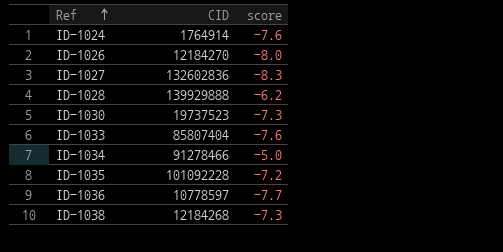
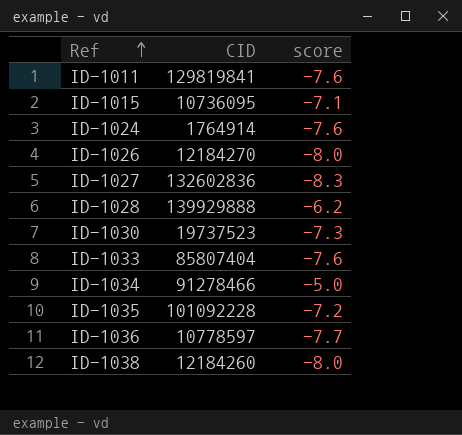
row ID-1011: none -> 129819841 | -7.6
row ID-1015: none -> 10736095 | -7.1
ID-1038 | CID: 12184268 -> 12184260
ID-1038 | score: -7.3 -> -8.0

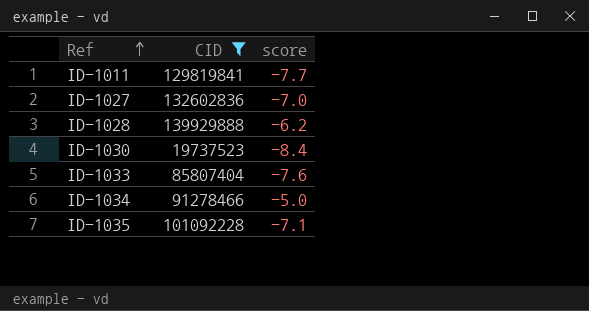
filter: none -> CID >= 19737523
ID-1011 | score: -7.6 -> -7.7
ID-1027 | score: -8.3 -> -7.0
ID-1030 | score: -7.3 -> -8.4
ID-1035 | score: -7.2 -> -7.1

